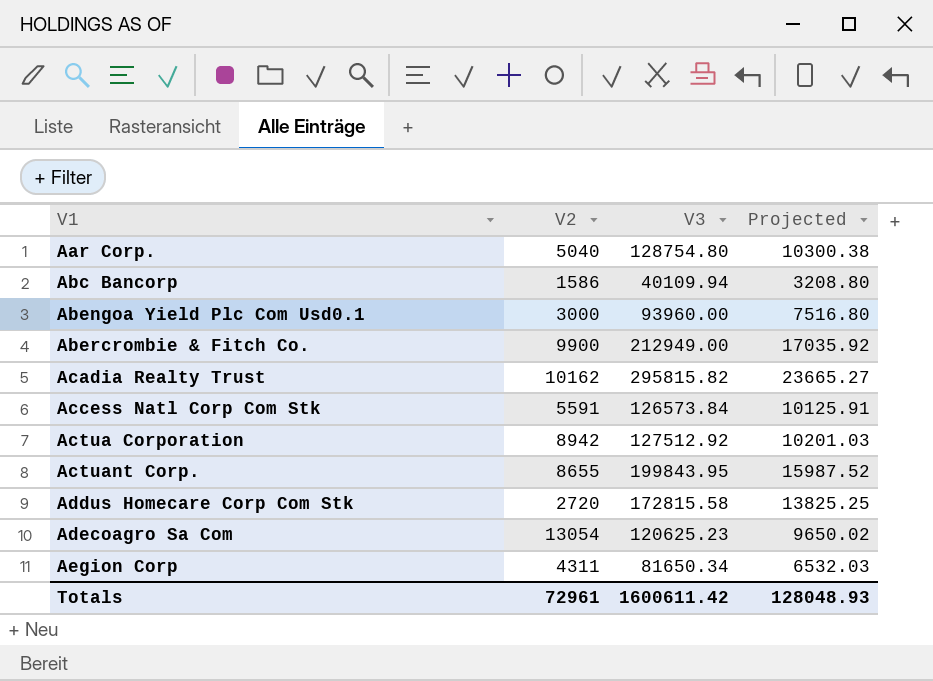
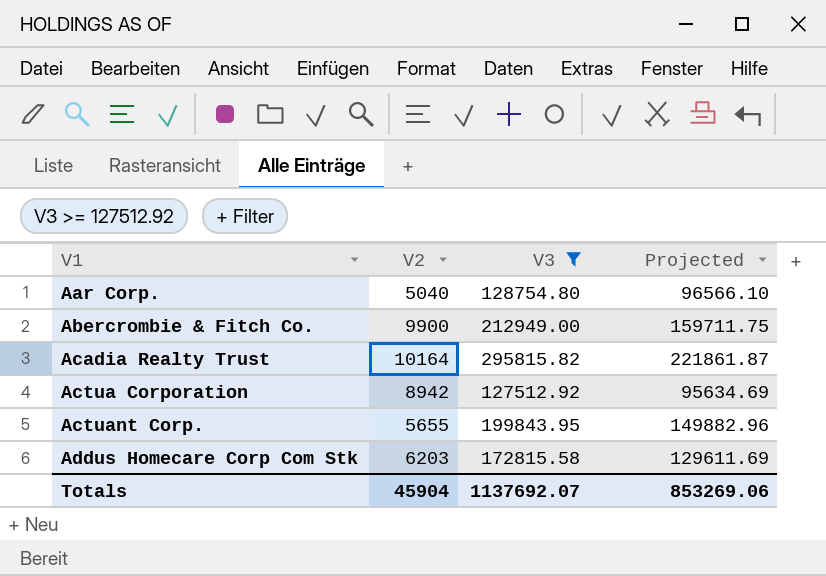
filter: none -> V3 >= 127512.92
column Projected | formula: [V3] * 0.08 -> [V3] * 0.75
Acadia Realty Trust | V2: 10162 -> 10164
Actuant Corp. | V2: 8655 -> 5655
Addus Homecare Corp Com Stk | V2: 2720 -> 6203
Totals | V2: 72961 -> 45904
Totals | V3: 1600611.42 -> 1137692.07
Totals | Projected: 128048.93 -> 853269.06

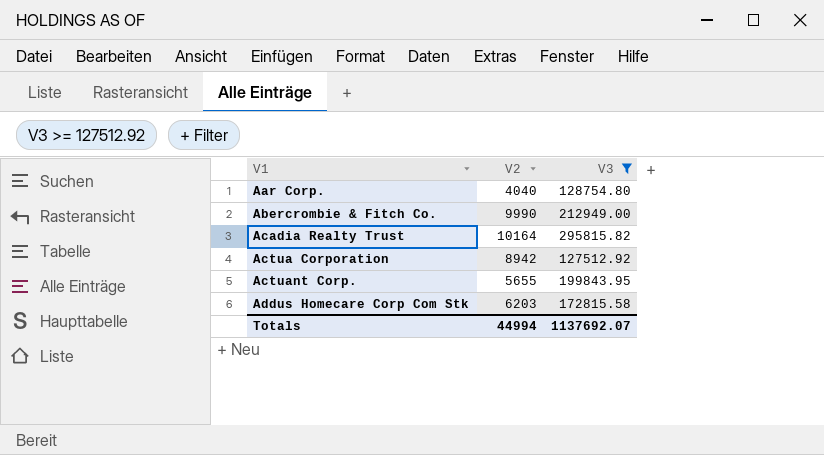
column Projected | formula: [V3] * 0.75 -> none
Aar Corp. | V2: 5040 -> 4040
Abercrombie & Fitch Co. | V2: 9900 -> 9990
Totals | V2: 45904 -> 44994

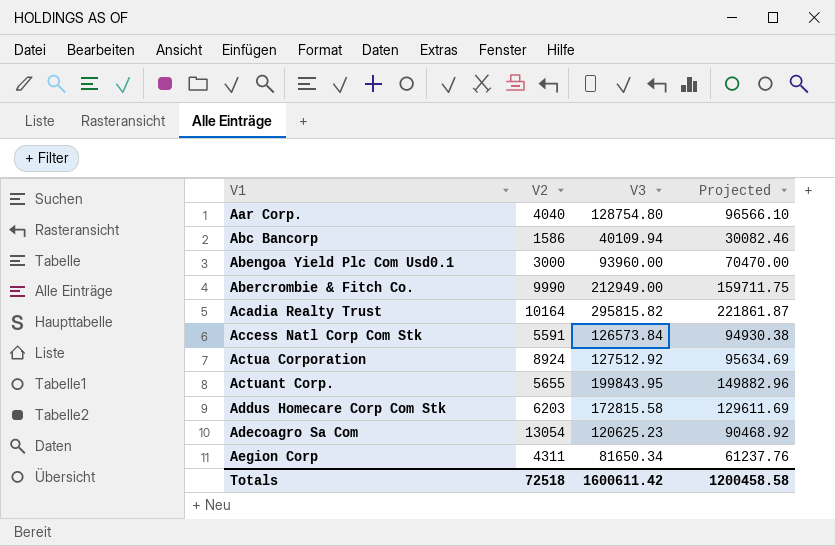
filter: V3 >= 127512.92 -> none
column Projected | formula: none -> [V3] * 0.75
Actua Corporation | V2: 8942 -> 8924
Totals | V2: 44994 -> 72518
Totals | V3: 1137692.07 -> 1600611.42

